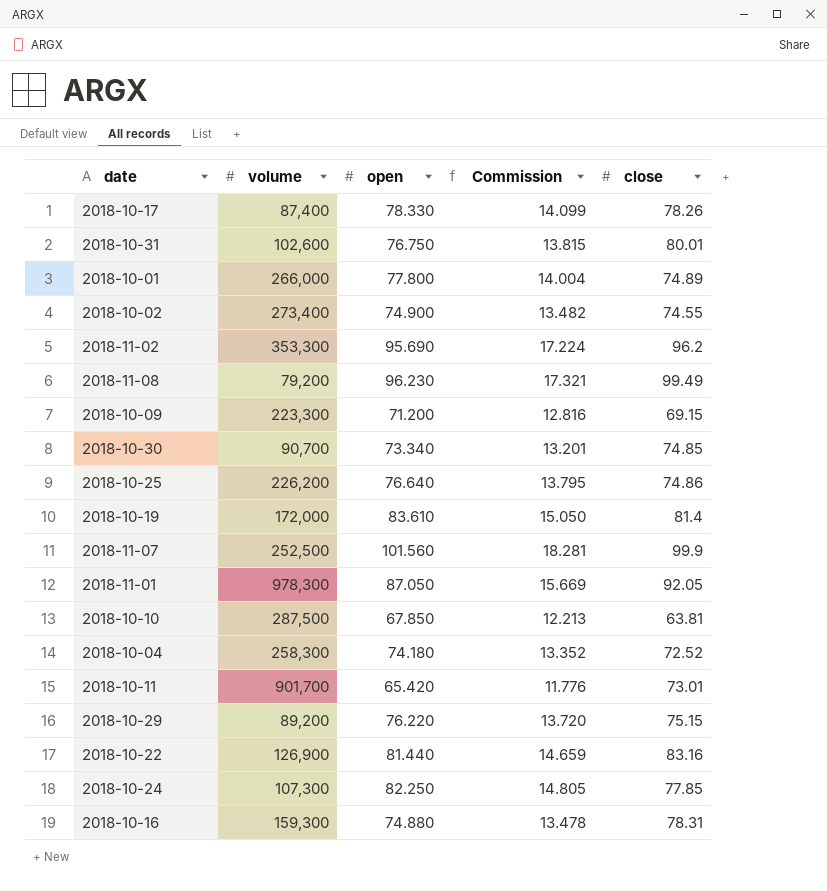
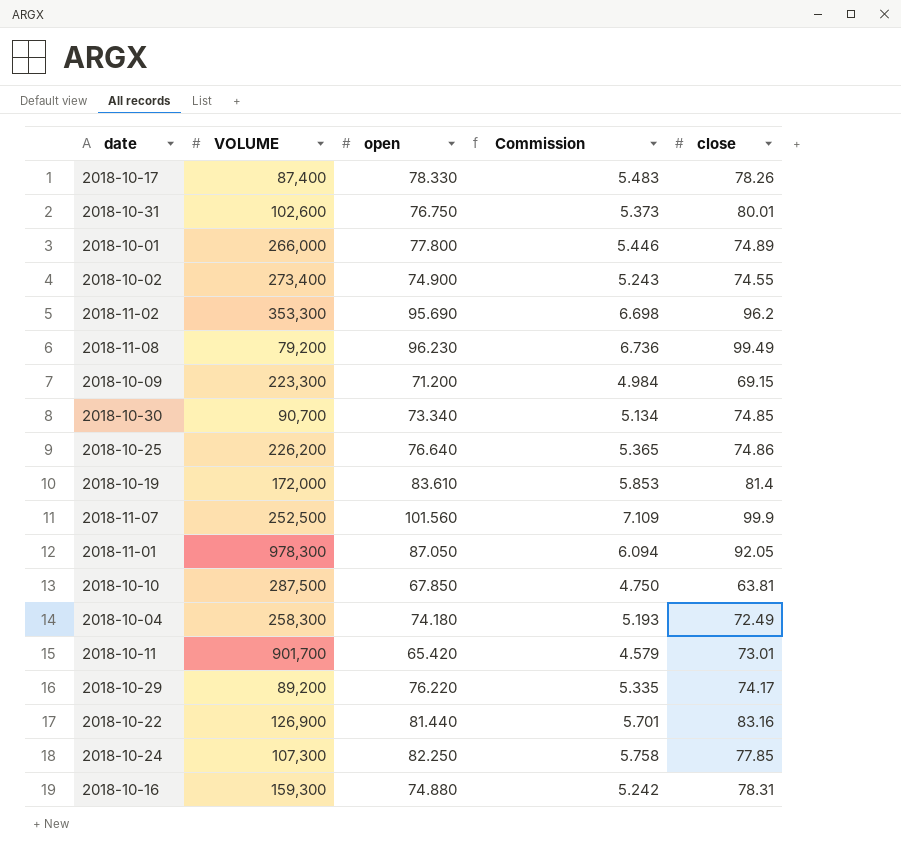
column name: volume -> VOLUME
column Commission | formula: [open] * 0.18 -> [open] * 0.07
2018-10-04 | close: 72.52 -> 72.49
2018-10-29 | close: 75.15 -> 74.17

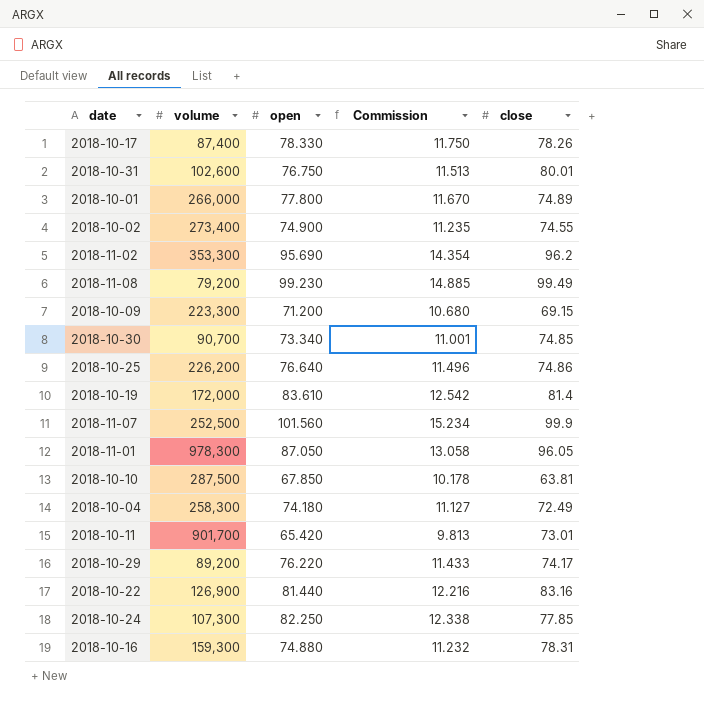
column name: VOLUME -> volume
column Commission | formula: [open] * 0.07 -> [open] * 0.15
2018-11-08 | open: 96.230 -> 99.230
2018-11-01 | close: 92.05 -> 96.05

